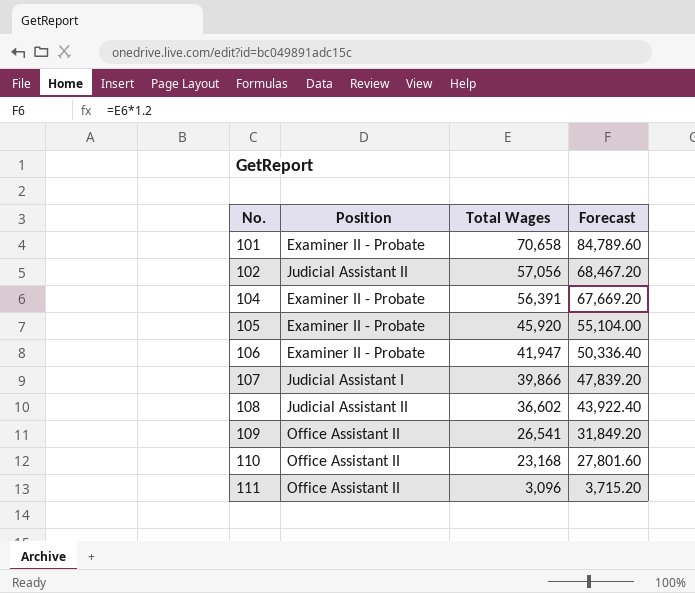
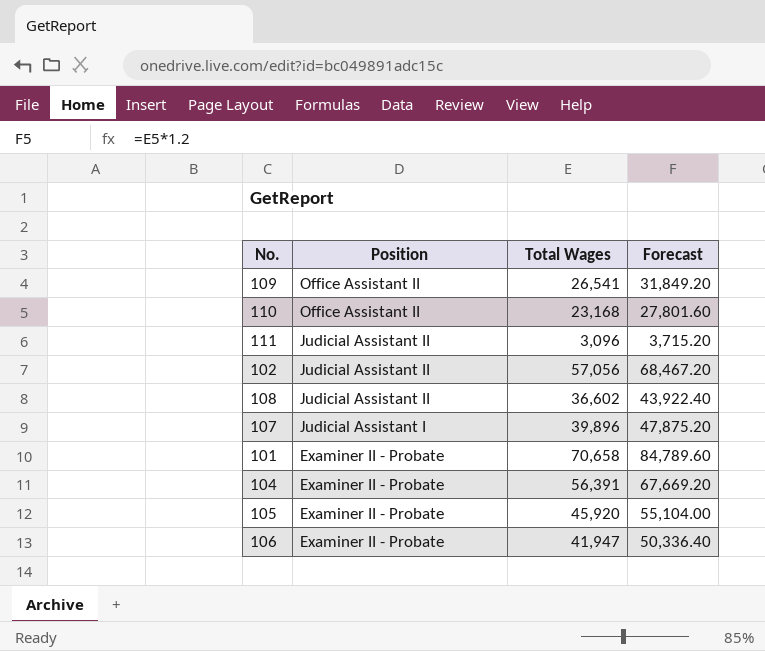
row order: No. ascending -> Position descending
111 | Position: Office Assistant II -> Judicial Assistant II
107 | Total Wages: 39,866 -> 39,896
107 | Forecast: 47,839.20 -> 47,875.20

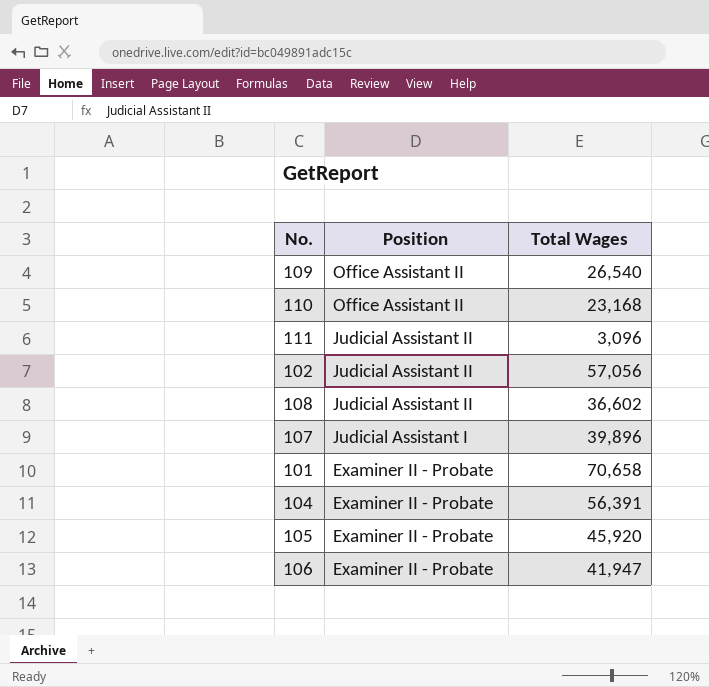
column Forecast | formula: [Total Wages] * 1.2 -> none
109 | Total Wages: 26,541 -> 26,540

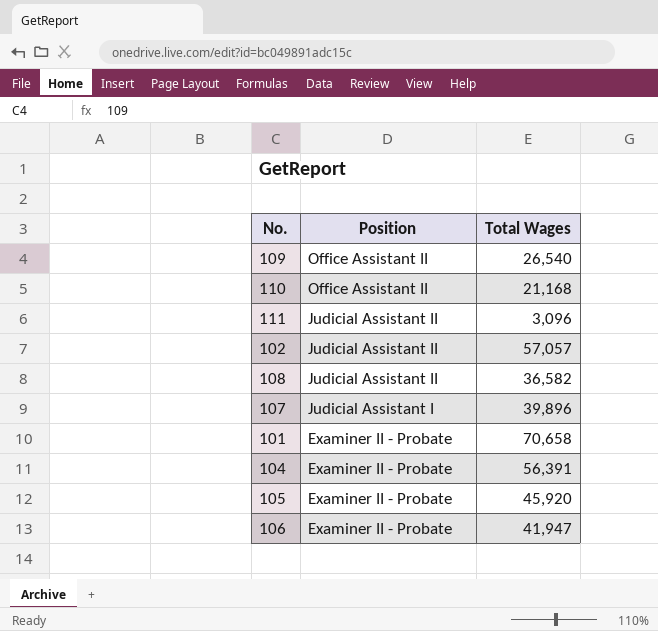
110 | Total Wages: 23,168 -> 21,168
102 | Total Wages: 57,056 -> 57,057
108 | Total Wages: 36,602 -> 36,582

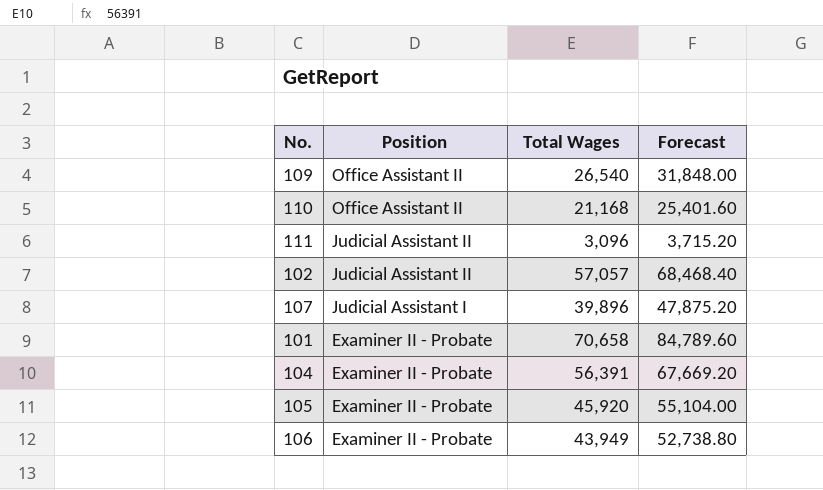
column Forecast | formula: none -> [Total Wages] * 1.2
row 108: Judicial Assistant II | 36,582 -> none
106 | Total Wages: 41,947 -> 43,949

